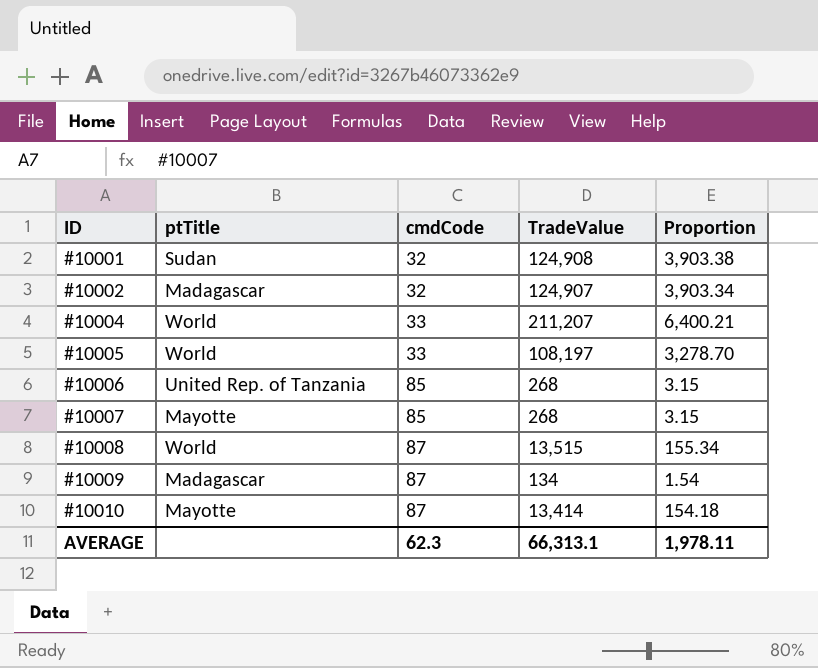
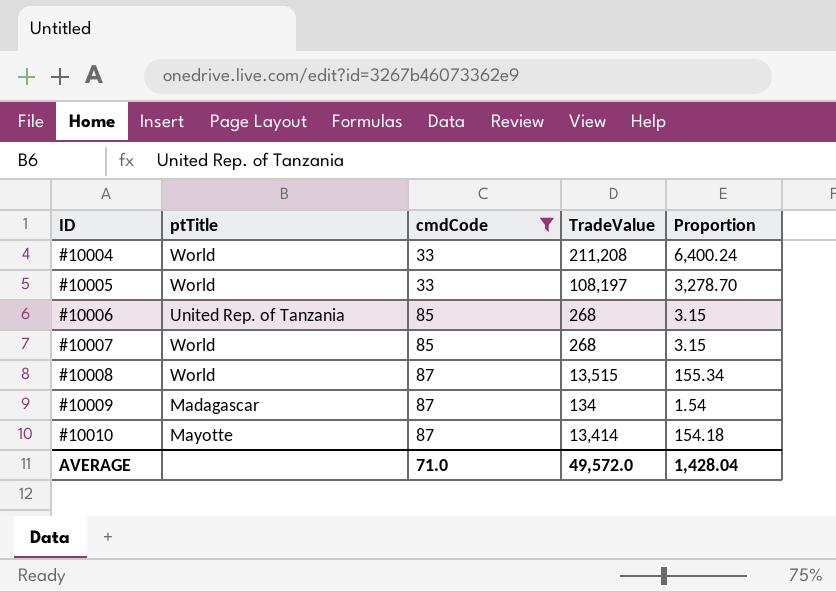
filter: none -> cmdCode != 32
#10004 | TradeValue: 211,207 -> 211,208
#10004 | Proportion: 6,400.21 -> 6,400.24
#10007 | ptTitle: Mayotte -> World
AVERAGE | cmdCode: 62.3 -> 71.0
AVERAGE | TradeValue: 66,313.1 -> 49,572.0
AVERAGE | Proportion: 1,978.11 -> 1,428.04

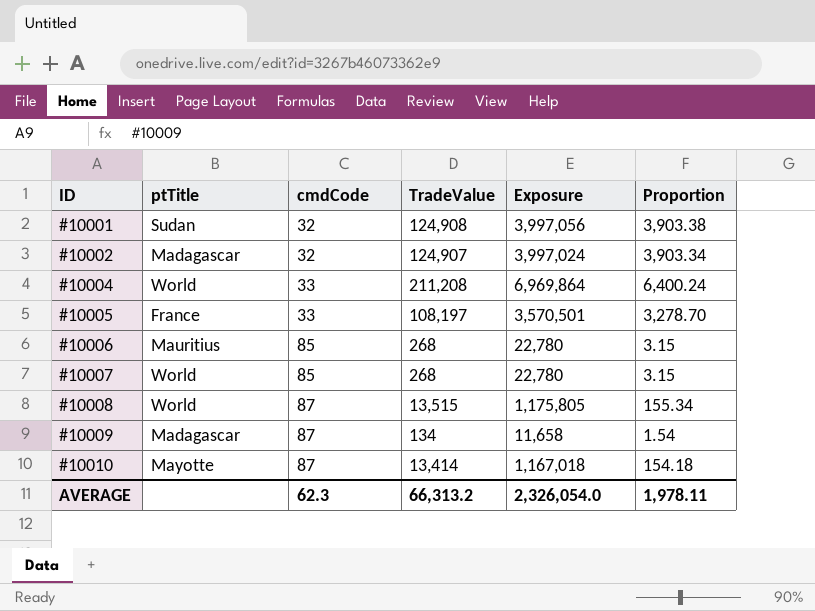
filter: cmdCode != 32 -> none
column Exposure | formula: none -> [cmdCode] * [TradeValue]
#10005 | ptTitle: World -> France
#10006 | ptTitle: United Rep. of Tanzania -> Mauritius
AVERAGE | cmdCode: 71.0 -> 62.3
AVERAGE | TradeValue: 49,572.0 -> 66,313.2
AVERAGE | Proportion: 1,428.04 -> 1,978.11

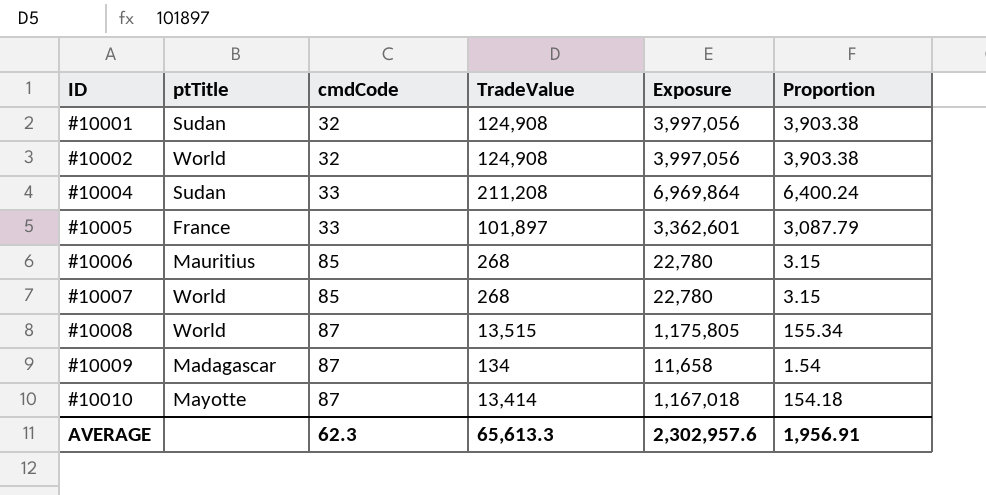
#10002 | ptTitle: Madagascar -> World
#10002 | TradeValue: 124,907 -> 124,908
#10002 | Exposure: 3,997,024 -> 3,997,056
#10002 | Proportion: 3,903.34 -> 3,903.38
#10004 | ptTitle: World -> Sudan
#10005 | TradeValue: 108,197 -> 101,897
#10005 | Exposure: 3,570,501 -> 3,362,601
#10005 | Proportion: 3,278.70 -> 3,087.79
AVERAGE | TradeValue: 66,313.2 -> 65,613.3
AVERAGE | Exposure: 2,326,054.0 -> 2,302,957.6
AVERAGE | Proportion: 1,978.11 -> 1,956.91

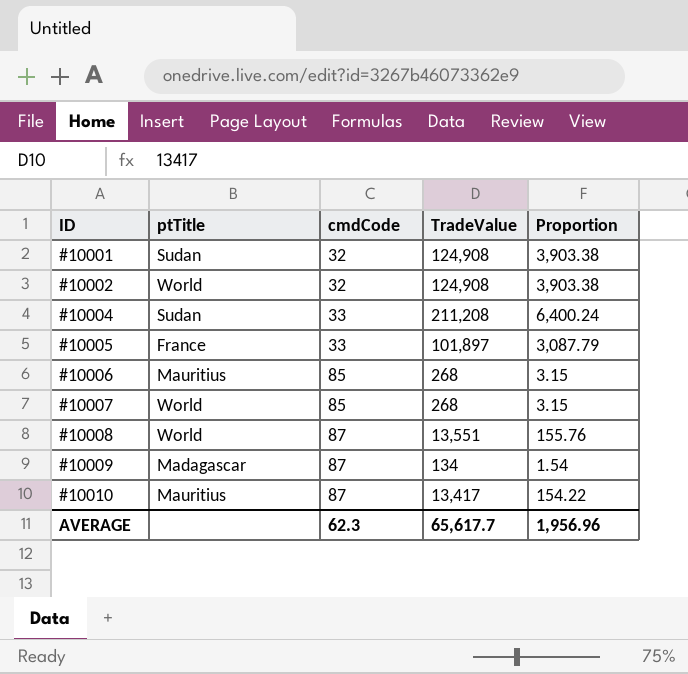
column Exposure | formula: [cmdCode] * [TradeValue] -> none
#10008 | TradeValue: 13,515 -> 13,551
#10008 | Proportion: 155.34 -> 155.76
#10010 | ptTitle: Mayotte -> Mauritius
#10010 | TradeValue: 13,414 -> 13,417
#10010 | Proportion: 154.18 -> 154.22
AVERAGE | TradeValue: 65,613.3 -> 65,617.7
AVERAGE | Proportion: 1,956.91 -> 1,956.96

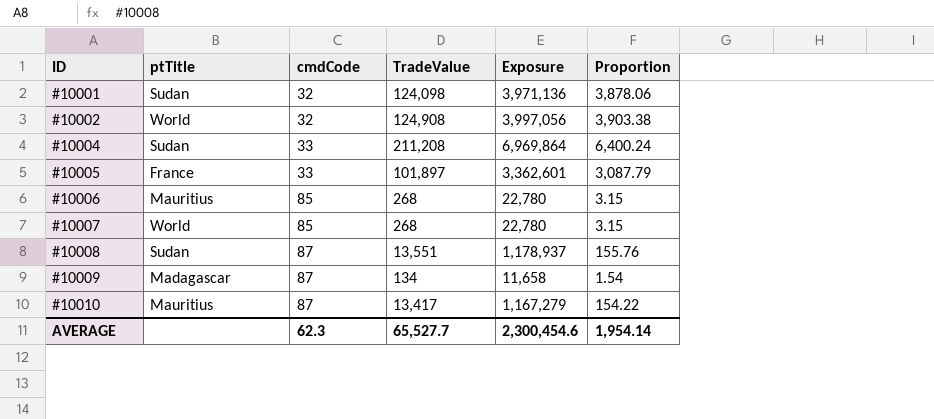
column Exposure | formula: none -> [cmdCode] * [TradeValue]
#10001 | TradeValue: 124,908 -> 124,098
#10001 | Proportion: 3,903.38 -> 3,878.06
#10008 | ptTitle: World -> Sudan
AVERAGE | TradeValue: 65,617.7 -> 65,527.7
AVERAGE | Proportion: 1,956.96 -> 1,954.14

